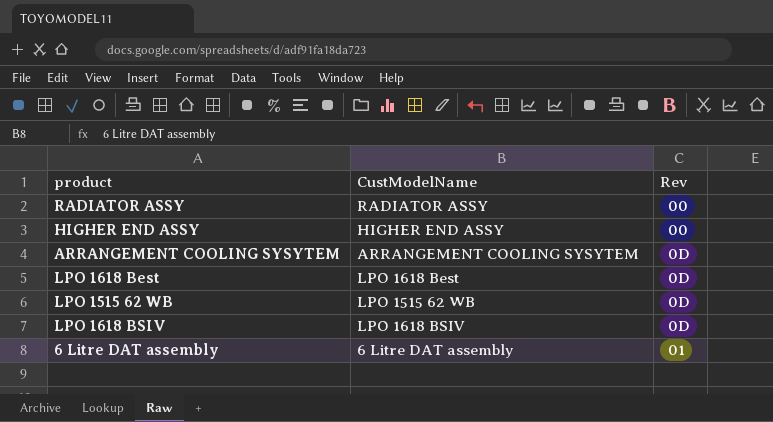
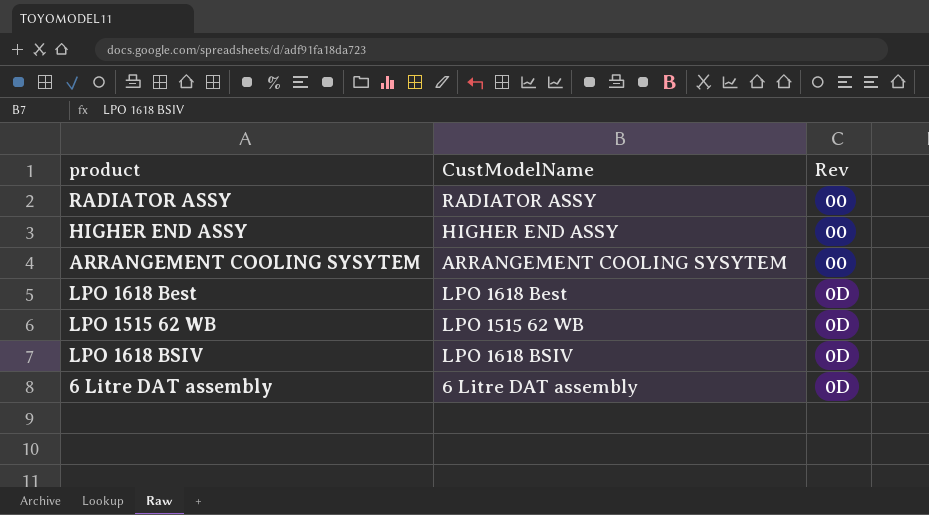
ARRANGEMENT COOLING SYSYTEM | Rev: 0D -> 00
6 Litre DAT assembly | Rev: 01 -> 0D

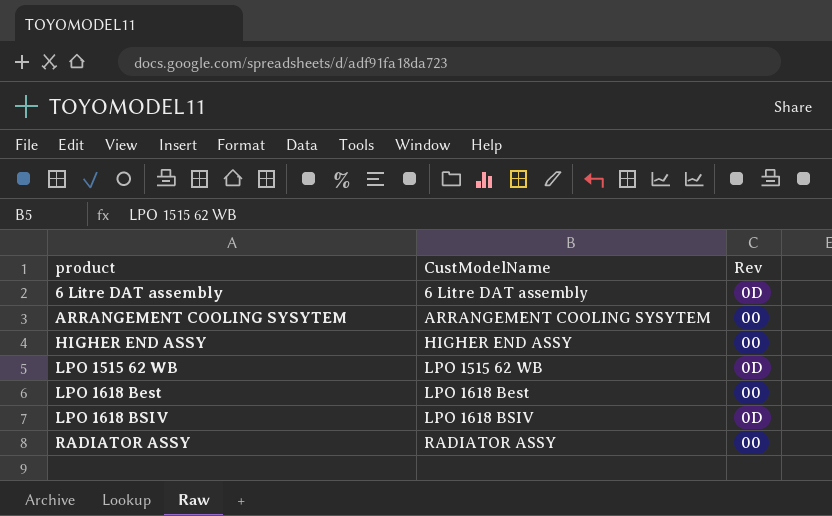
row order: Rev ascending -> product ascending
LPO 1618 Best | Rev: 0D -> 00

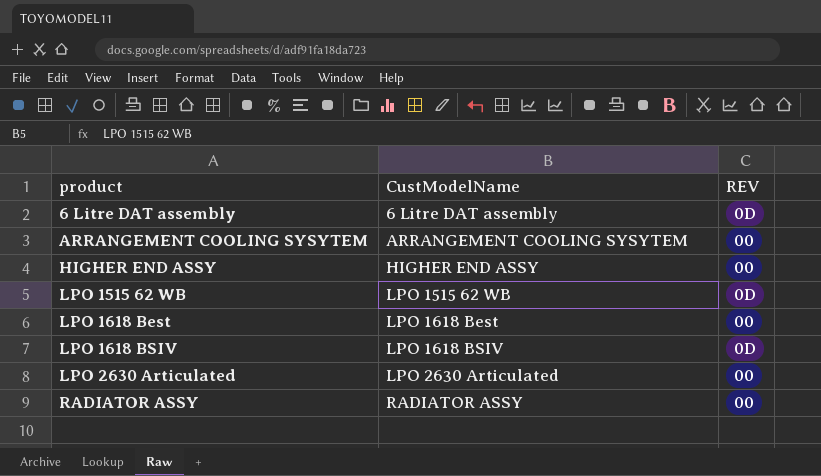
column name: Rev -> REV
row LPO 2630 Articulated: none -> LPO 2630 Articulated | 00

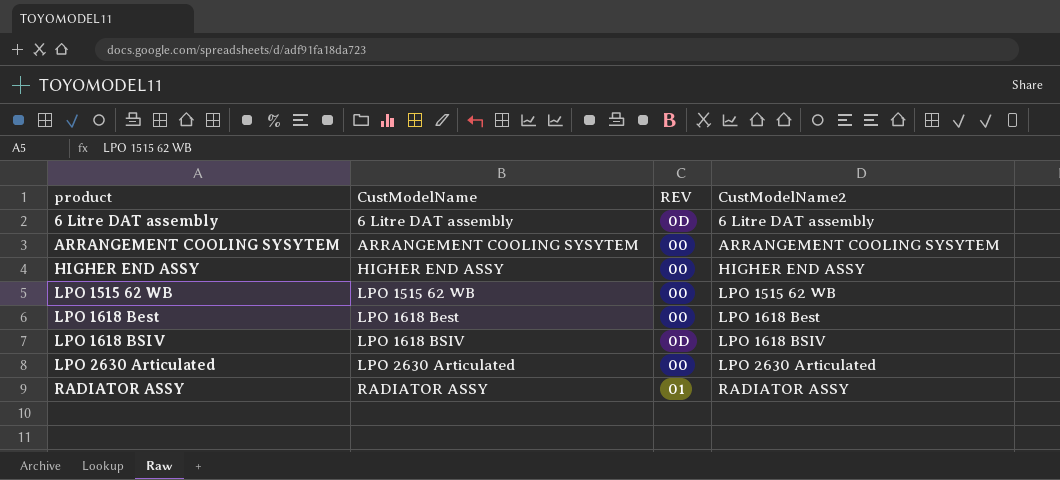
column CustModelName2 | position: none -> 4
LPO 1515 62 WB | REV: 0D -> 00
RADIATOR ASSY | REV: 00 -> 01

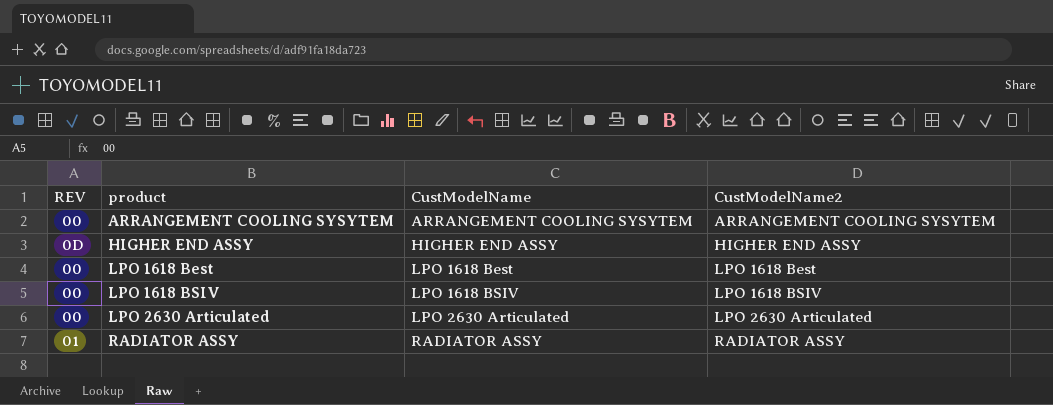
column REV | position: 3 -> 1
row 6 Litre DAT assembly: 6 Litre DAT assembly | 0D | 6 Litre DAT assembly -> none
row LPO 1515 62 WB: LPO 1515 62 WB | 00 | LPO 1515 62 WB -> none
HIGHER END ASSY | REV: 00 -> 0D
LPO 1618 BSIV | REV: 0D -> 00

